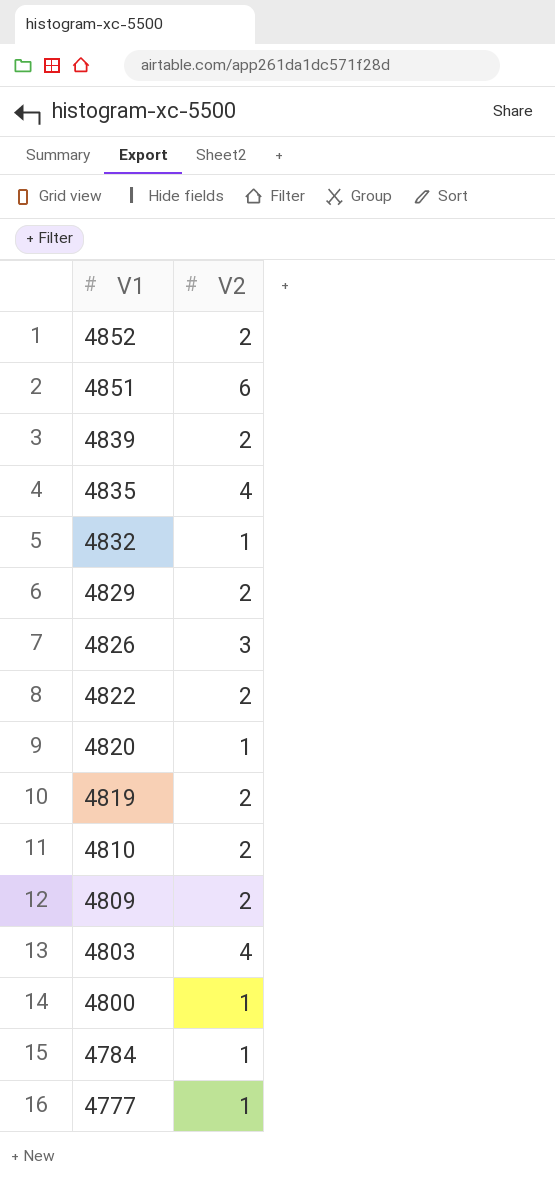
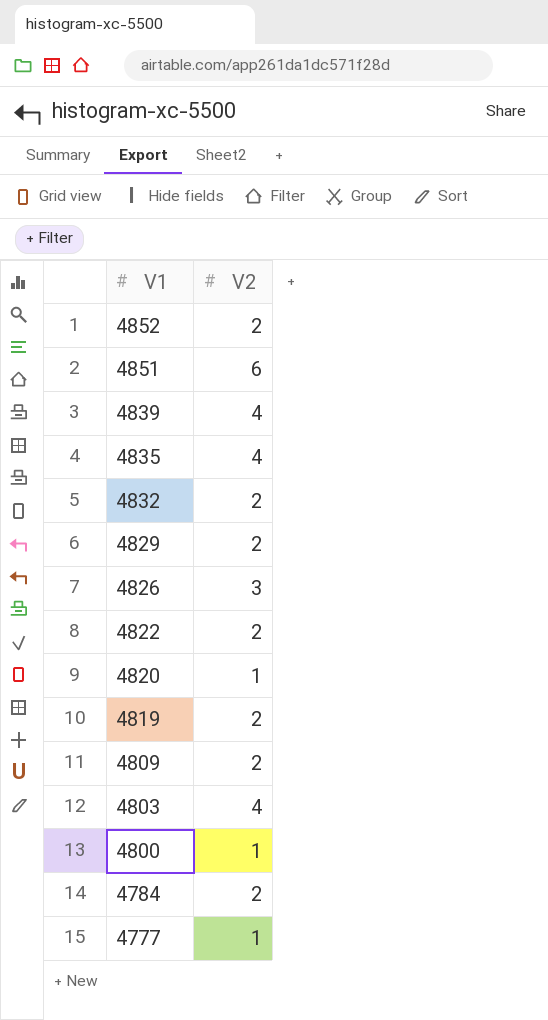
row 4810: 2 -> none
4839 | V2: 2 -> 4
4832 | V2: 1 -> 2
4784 | V2: 1 -> 2

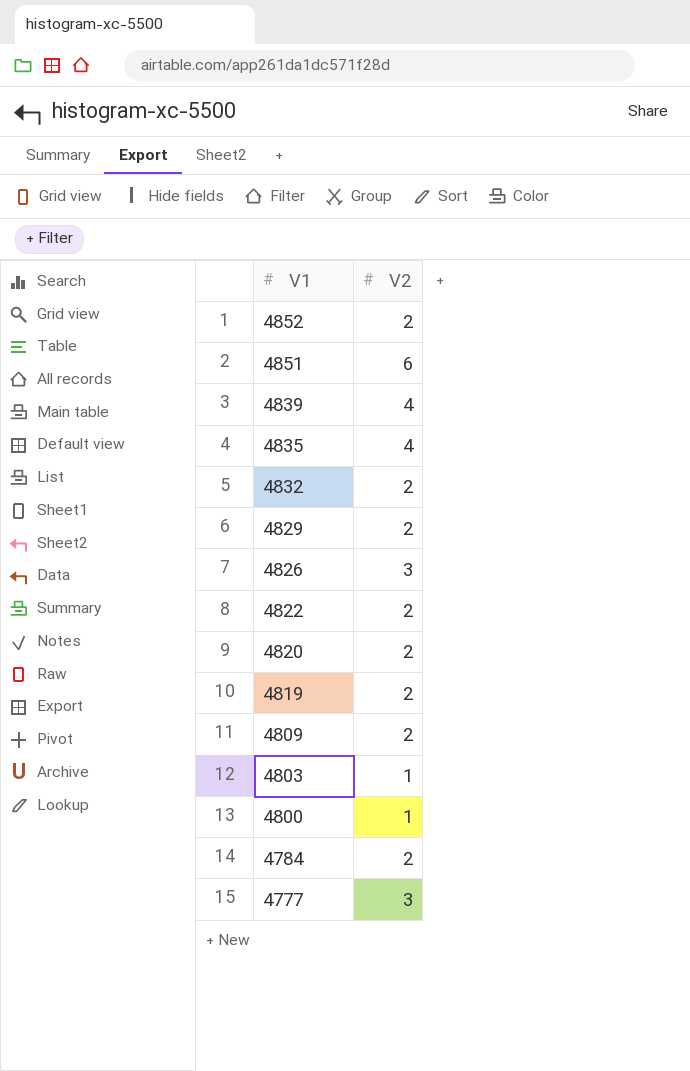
4820 | V2: 1 -> 2
4803 | V2: 4 -> 1
4777 | V2: 1 -> 3

